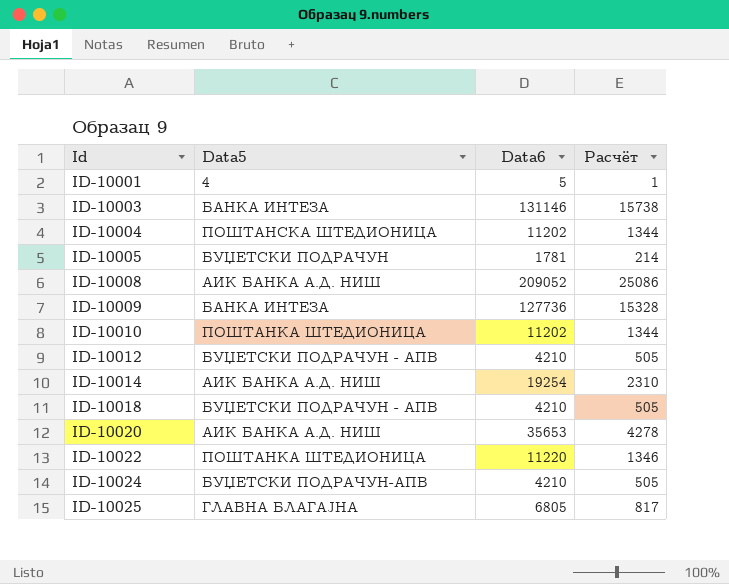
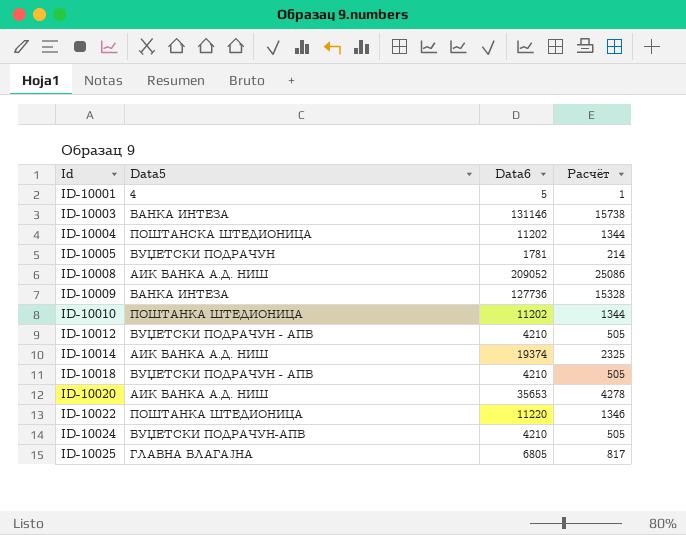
ID-10014 | Data6: 19254 -> 19374
ID-10014 | Расчёт: 2310 -> 2325

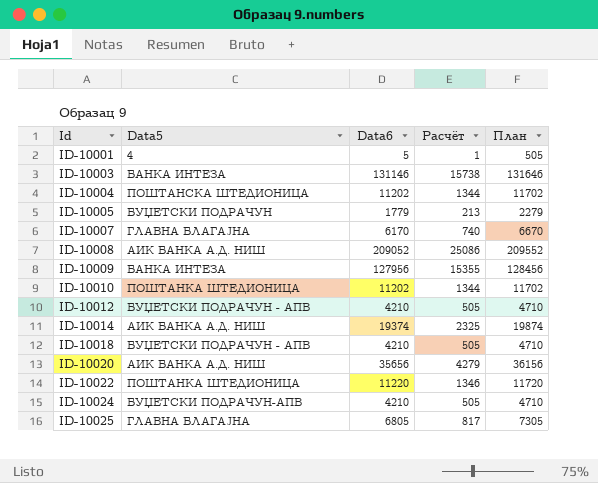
column План | formula: none -> [Data6] + 500
ID-10005 | Data6: 1781 -> 1779
ID-10005 | Расчёт: 214 -> 213
row ID-10007: none -> ГЛАВНА БЛАГАЈНА | 6170 | 740 | 6670
ID-10009 | Data6: 127736 -> 127956
ID-10009 | Расчёт: 15328 -> 15355
ID-10020 | Data6: 35653 -> 35656
ID-10020 | Расчёт: 4278 -> 4279

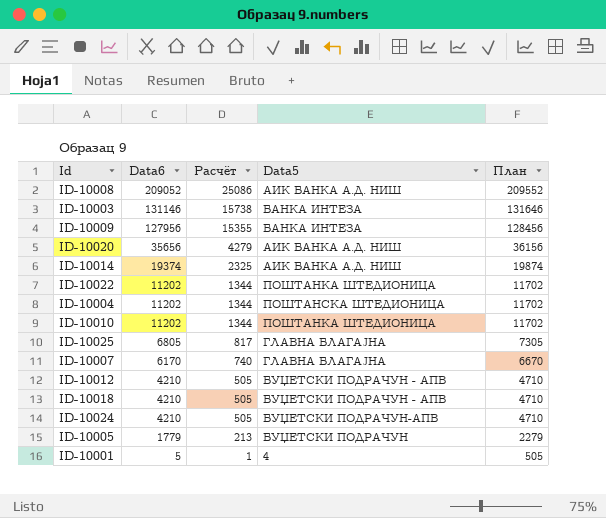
row order: Id ascending -> Data6 descending
column Data5 | position: 2 -> 4
ID-10022 | Data6: 11220 -> 11202
ID-10022 | Расчёт: 1346 -> 1344
ID-10022 | План: 11720 -> 11702

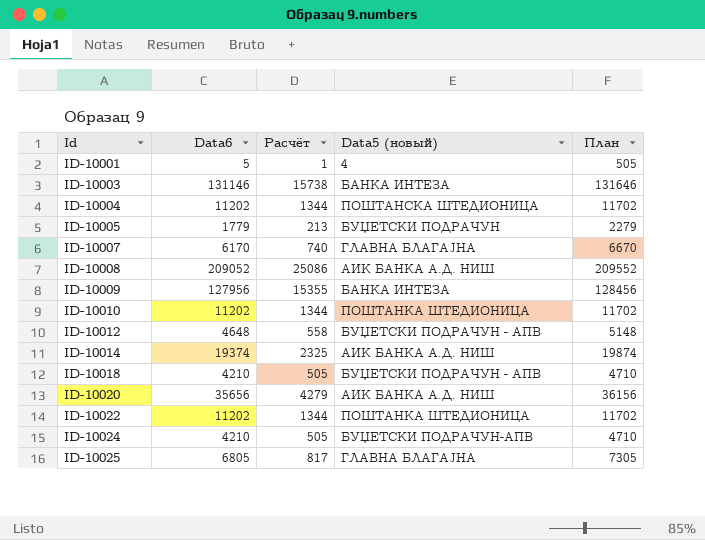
row order: Data6 descending -> Id ascending
column name: Data5 -> Data5 (новый)
ID-10012 | Data6: 4210 -> 4648
ID-10012 | Расчёт: 505 -> 558
ID-10012 | План: 4710 -> 5148

